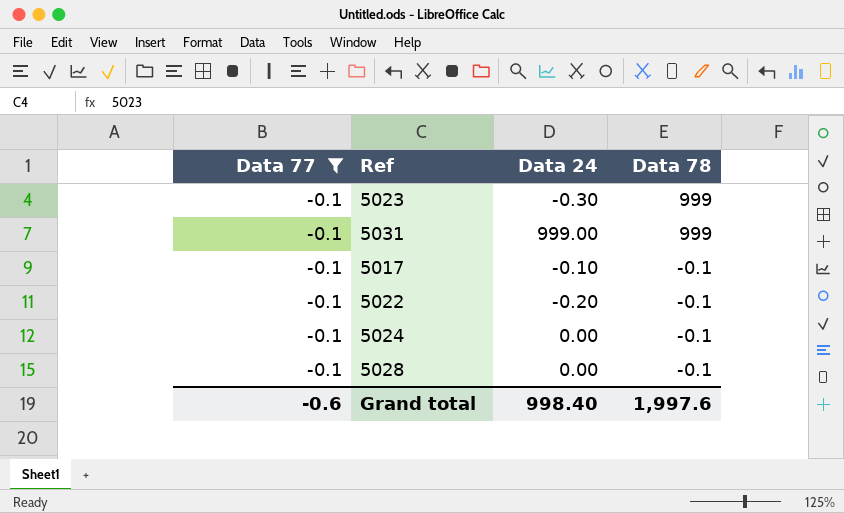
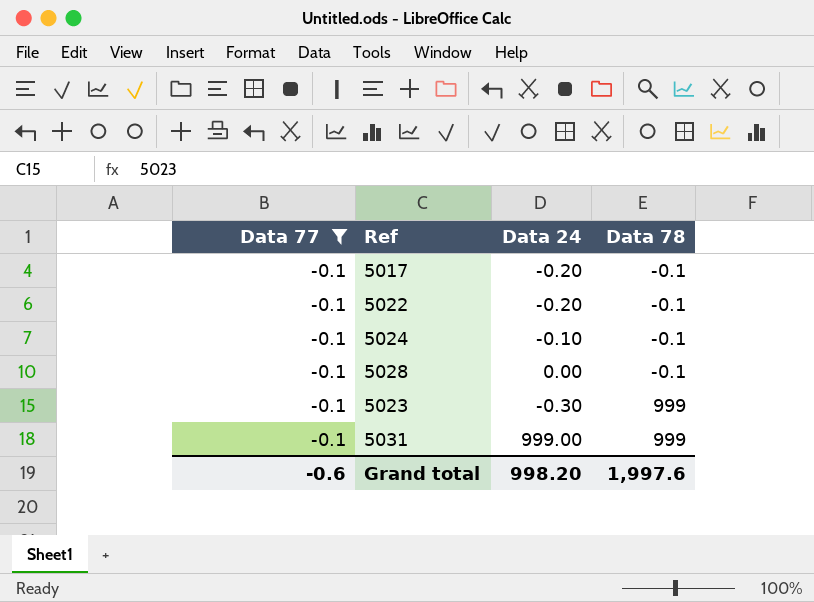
row order: Data 78 descending -> Data 78 ascending
5017 | Data 24: -0.10 -> -0.20
5024 | Data 24: 0.00 -> -0.10
Grand total | Data 24: 998.40 -> 998.20

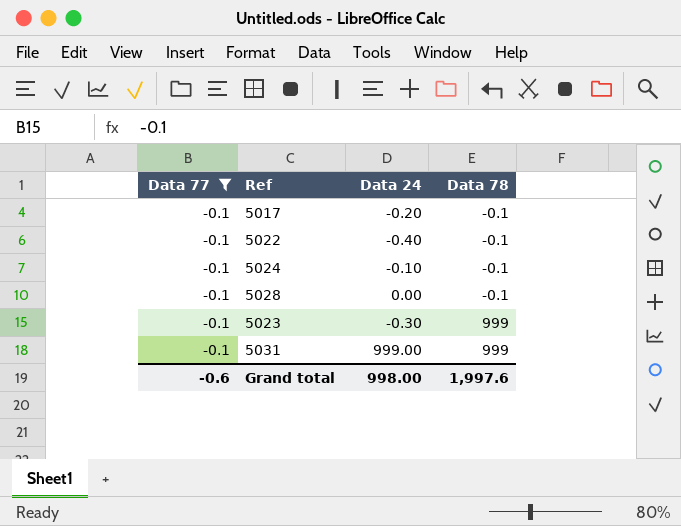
5022 | Data 24: -0.20 -> -0.40
Grand total | Data 24: 998.20 -> 998.00

